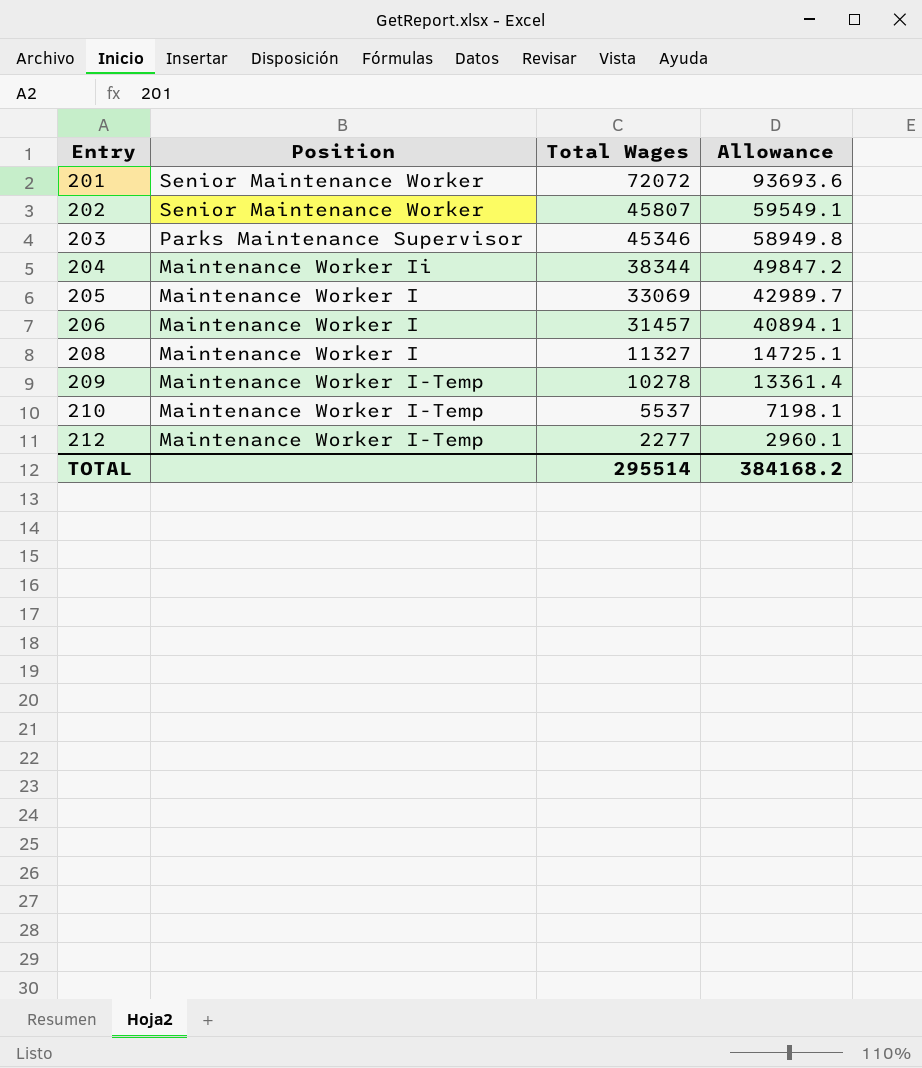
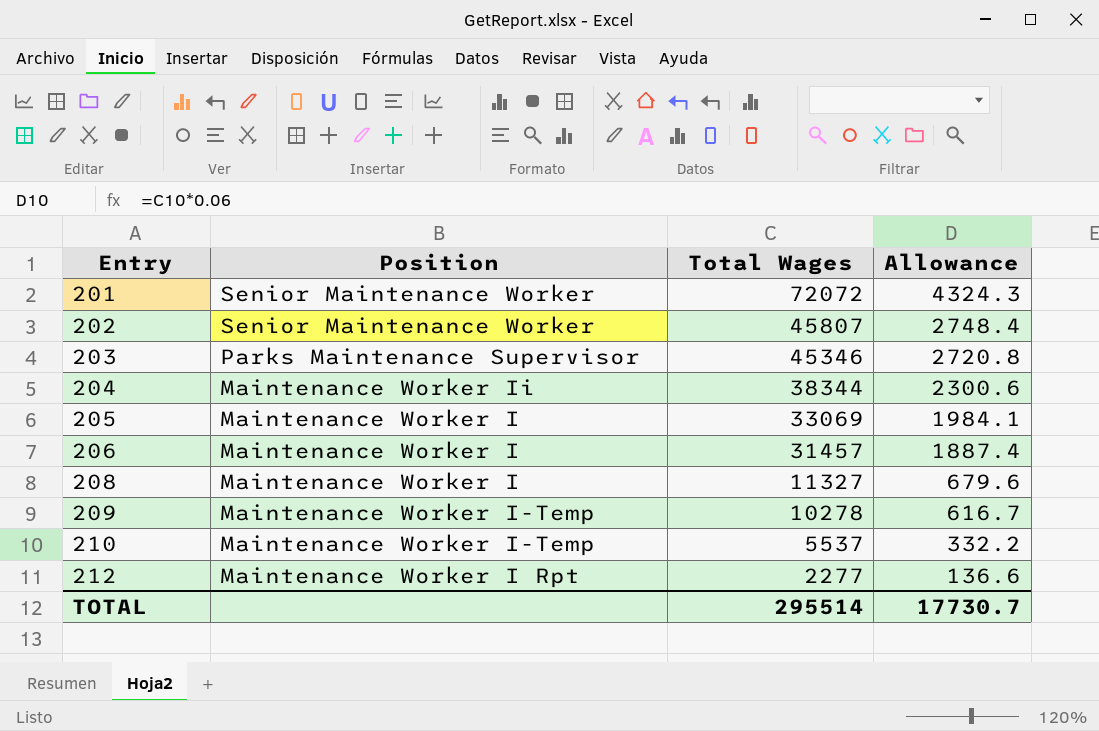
column Allowance | formula: [Total Wages] * 1.3 -> [Total Wages] * 0.06
212 | Position: Maintenance Worker I-Temp -> Maintenance Worker I Rpt
TOTAL | Allowance: 384168.2 -> 17730.7

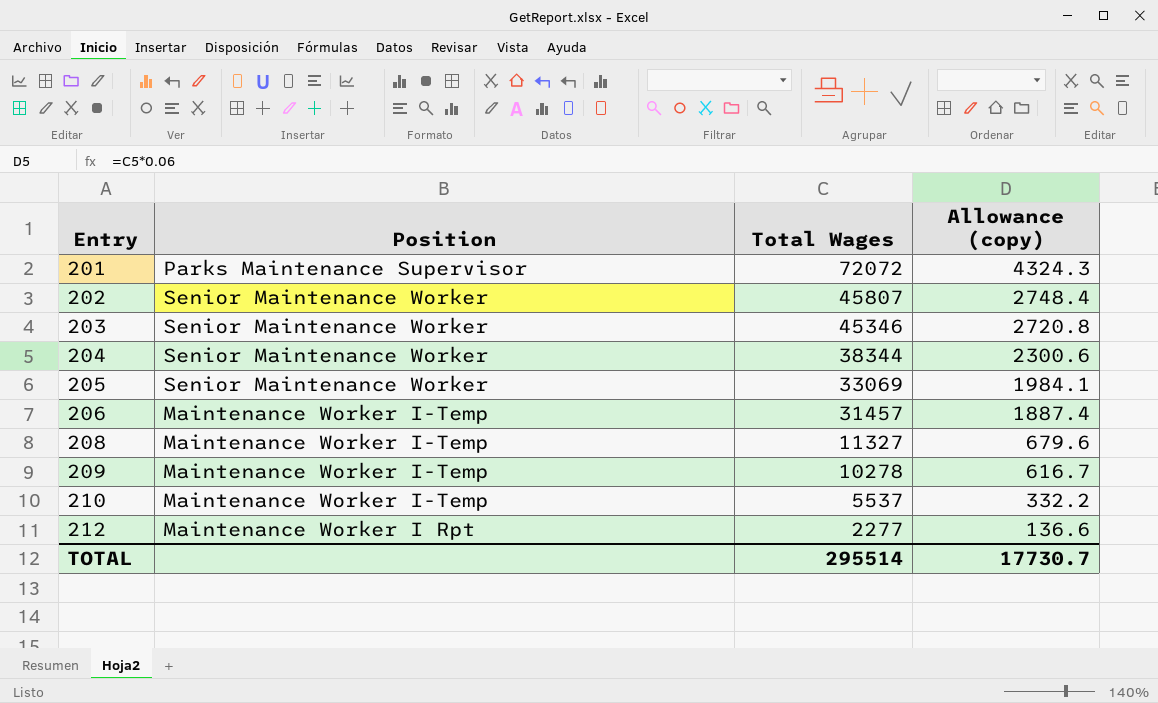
column name: Allowance -> Allowance (copy)
201 | Position: Senior Maintenance Worker -> Parks Maintenance Supervisor
203 | Position: Parks Maintenance Supervisor -> Senior Maintenance Worker
204 | Position: Maintenance Worker Ii -> Senior Maintenance Worker
205 | Position: Maintenance Worker I -> Senior Maintenance Worker
206 | Position: Maintenance Worker I -> Maintenance Worker I-Temp
208 | Position: Maintenance Worker I -> Maintenance Worker I-Temp

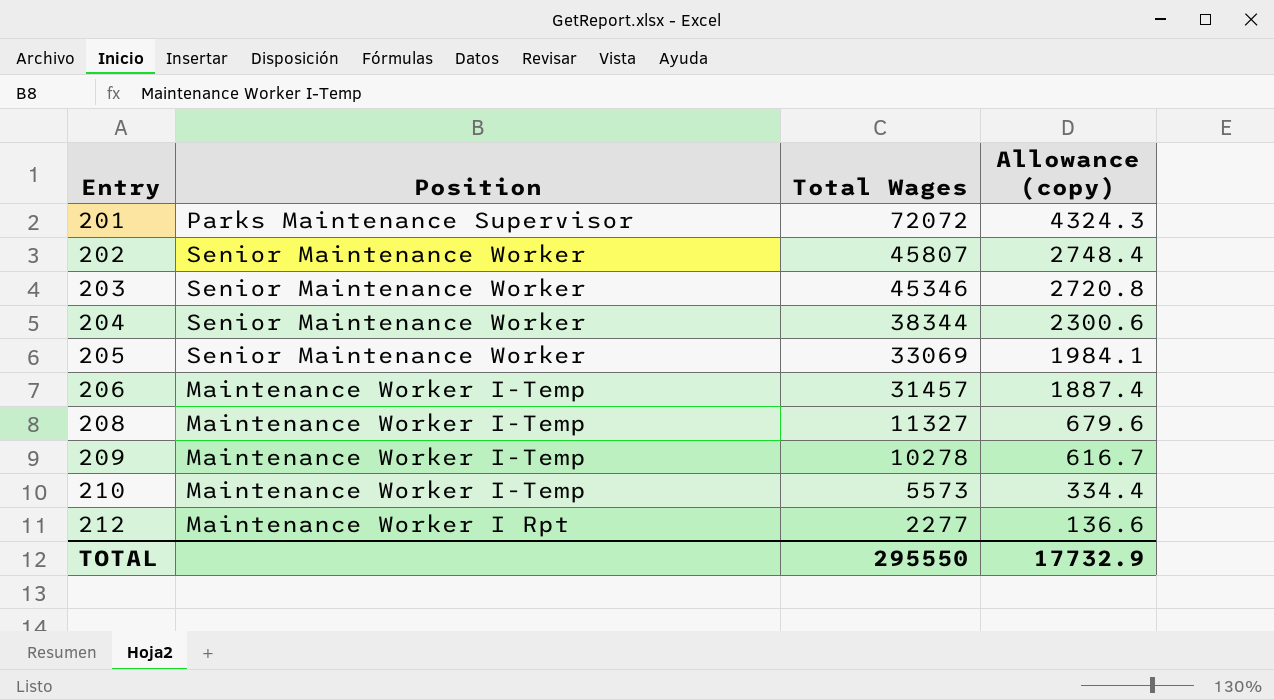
210 | Total Wages: 5537 -> 5573
210 | Allowance (copy): 332.2 -> 334.4
TOTAL | Total Wages: 295514 -> 295550
TOTAL | Allowance (copy): 17730.7 -> 17732.9

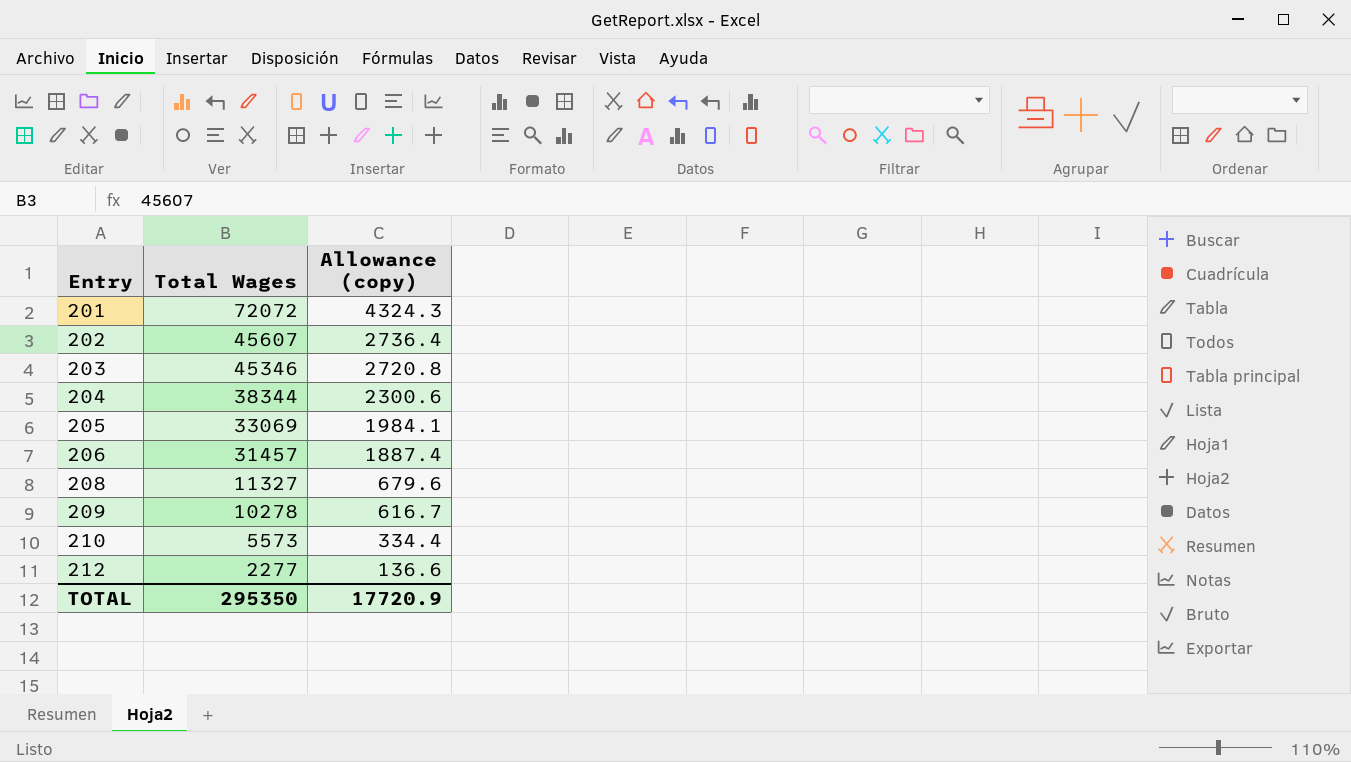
column Position | position: 2 -> none
202 | Total Wages: 45807 -> 45607
202 | Allowance (copy): 2748.4 -> 2736.4
TOTAL | Total Wages: 295550 -> 295350
TOTAL | Allowance (copy): 17732.9 -> 17720.9

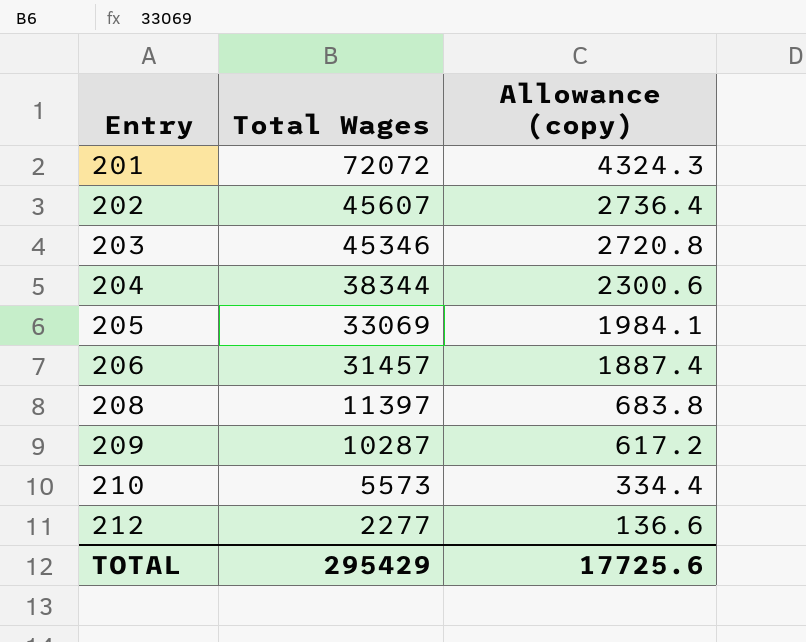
208 | Total Wages: 11327 -> 11397
208 | Allowance (copy): 679.6 -> 683.8
209 | Total Wages: 10278 -> 10287
209 | Allowance (copy): 616.7 -> 617.2
TOTAL | Total Wages: 295350 -> 295429
TOTAL | Allowance (copy): 17720.9 -> 17725.6

